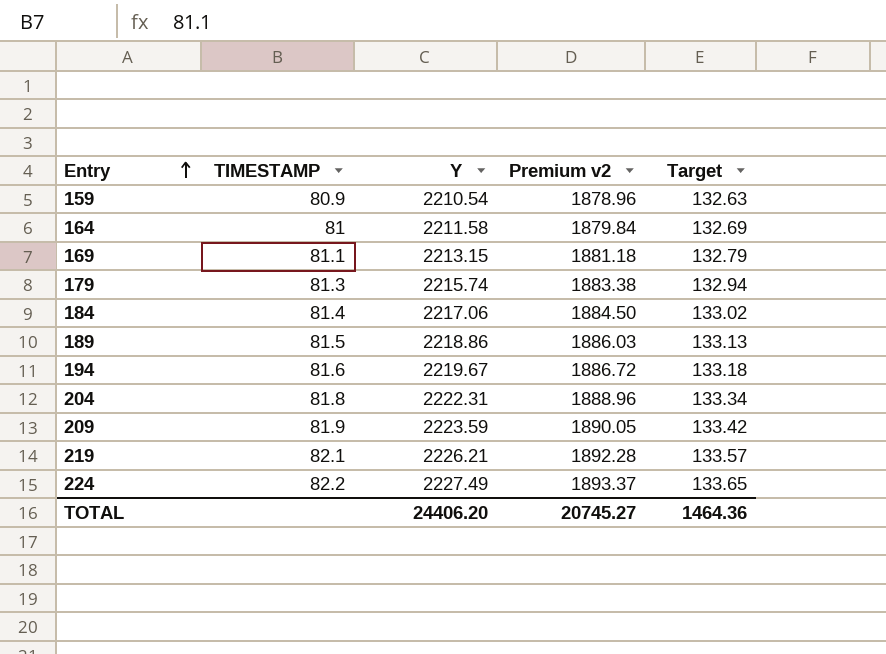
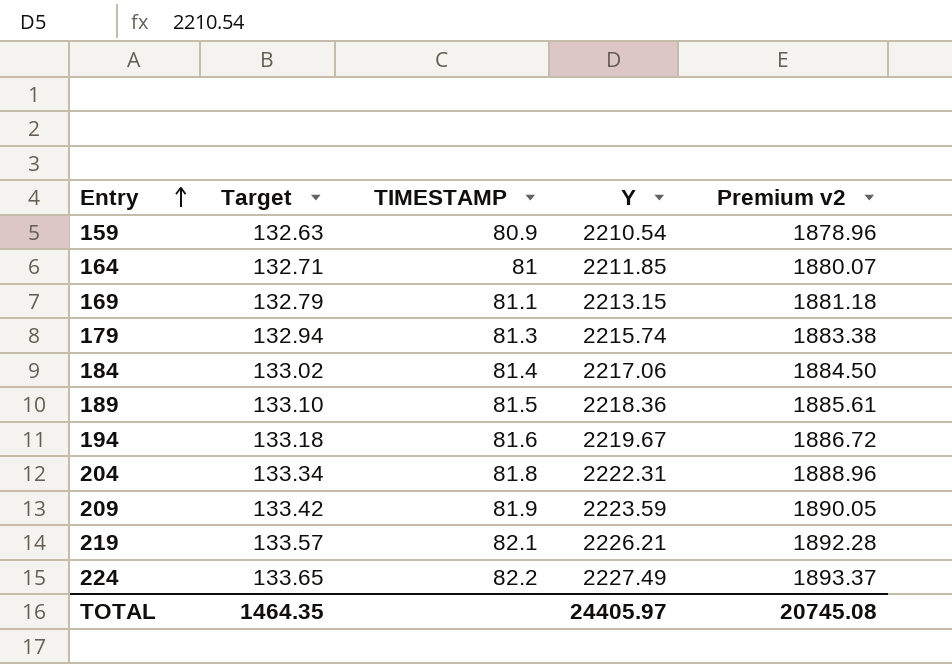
column Target | position: 5 -> 2
164 | Target: 132.69 -> 132.71
164 | Y: 2211.58 -> 2211.85
164 | Premium v2: 1879.84 -> 1880.07
189 | Target: 133.13 -> 133.10
189 | Y: 2218.86 -> 2218.36
189 | Premium v2: 1886.03 -> 1885.61
TOTAL | Target: 1464.36 -> 1464.35
TOTAL | Y: 24406.20 -> 24405.97
TOTAL | Premium v2: 20745.27 -> 20745.08

